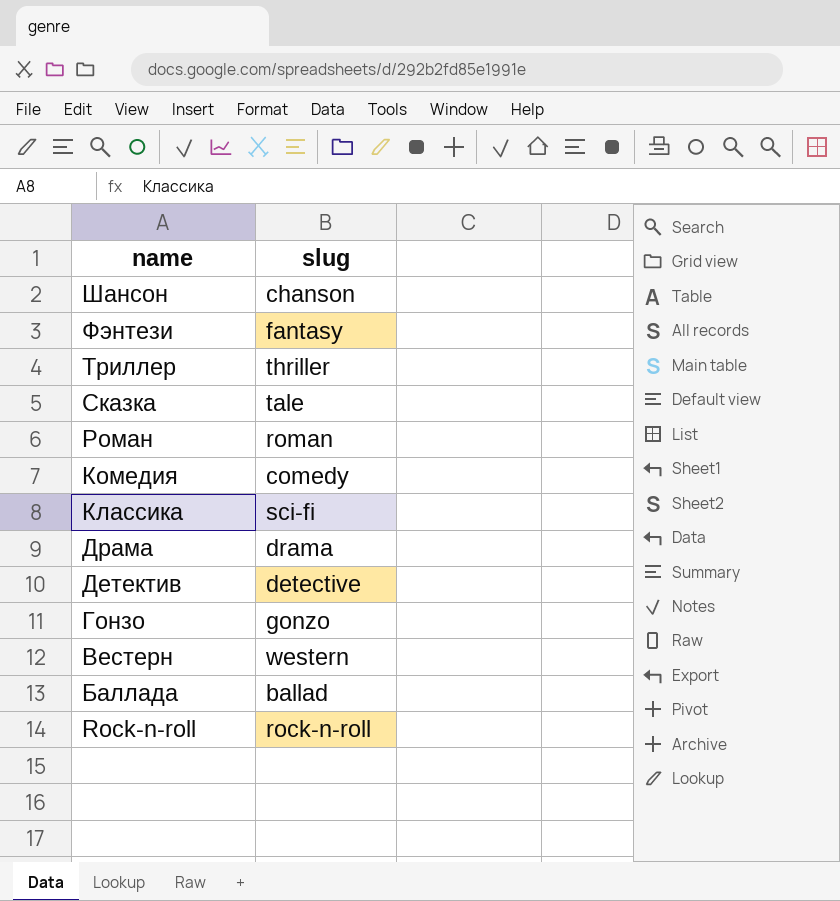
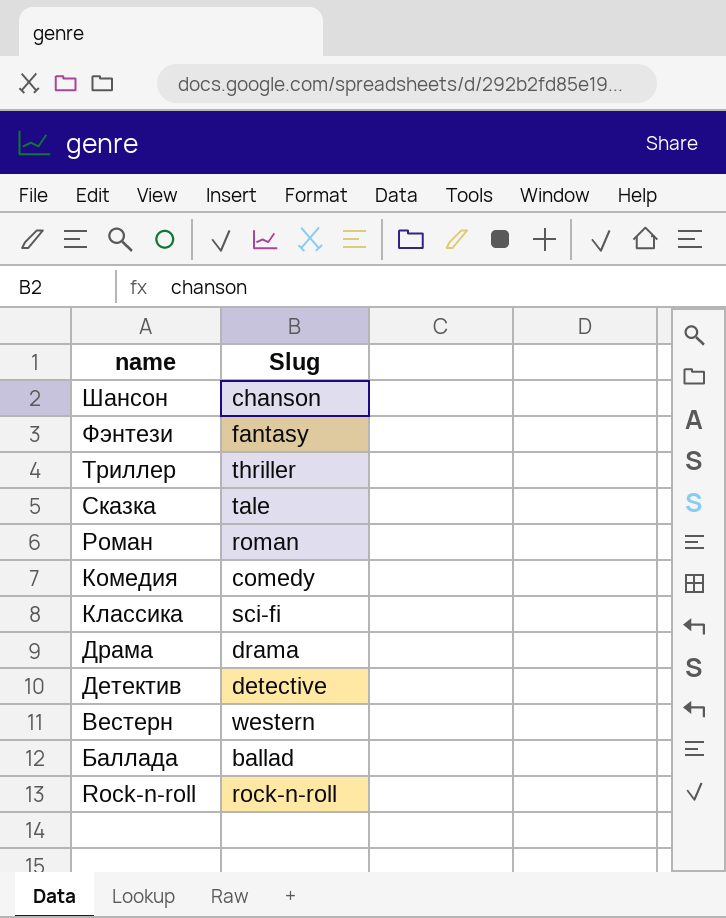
column name: slug -> Slug
row Гонзо: gonzo -> none

